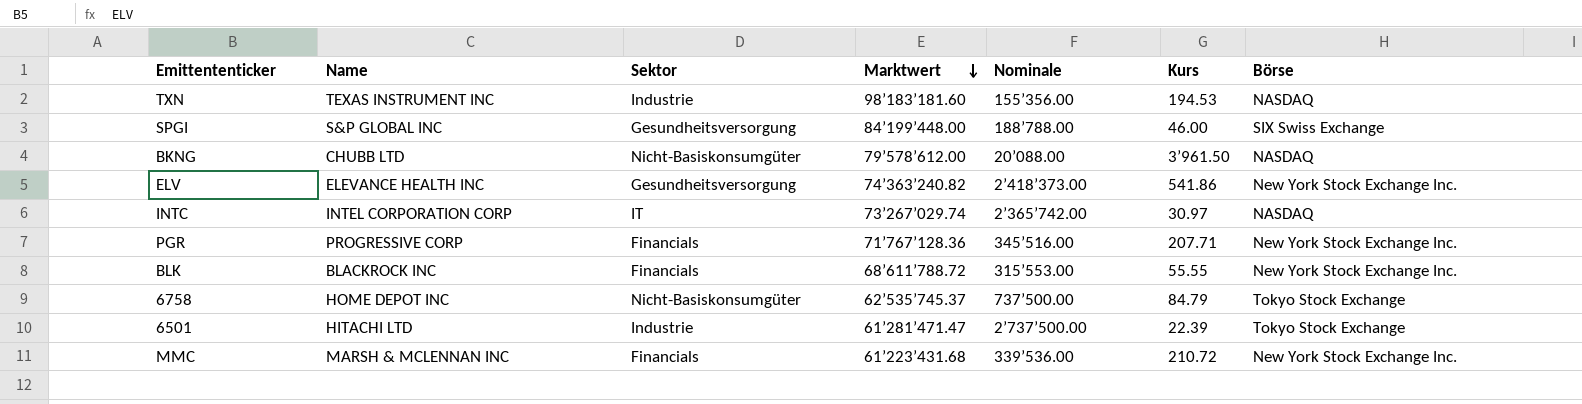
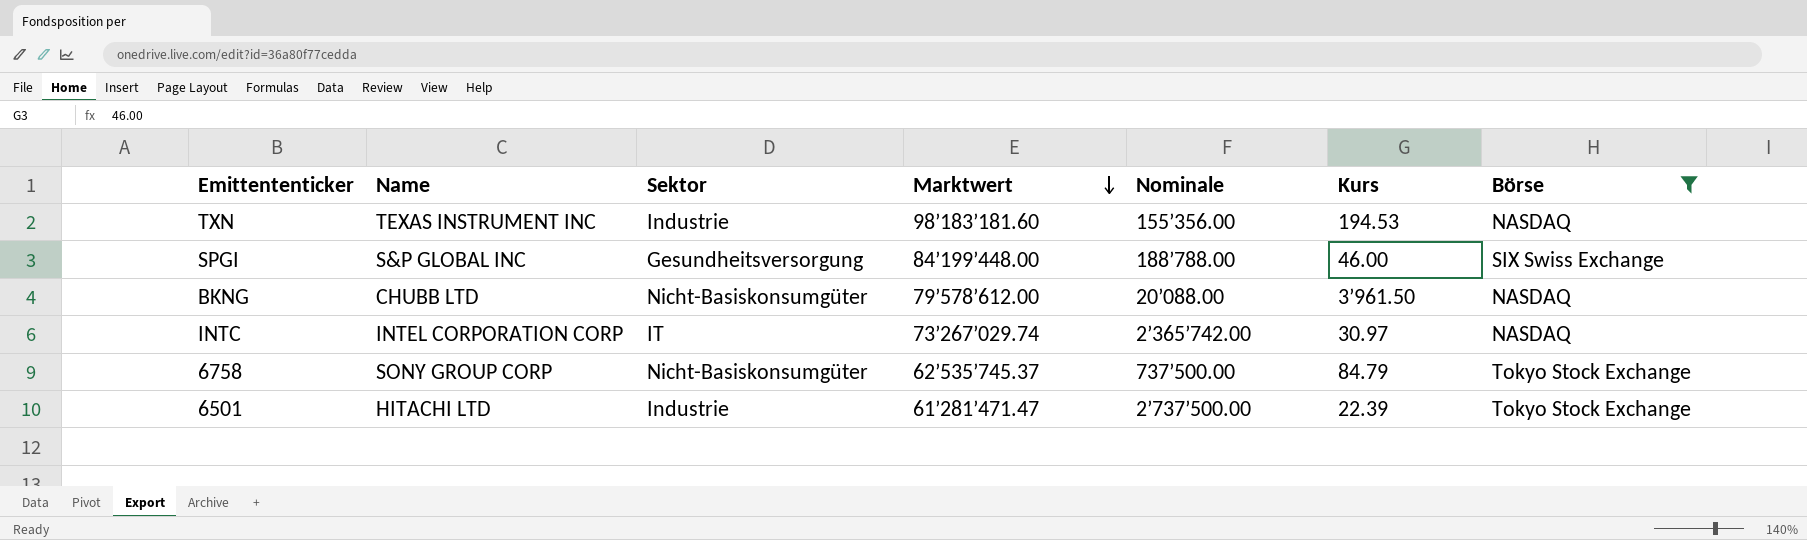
filter: none -> Börse != New York Stock Exchange Inc.
6758 | Name: HOME DEPOT INC -> SONY GROUP CORP

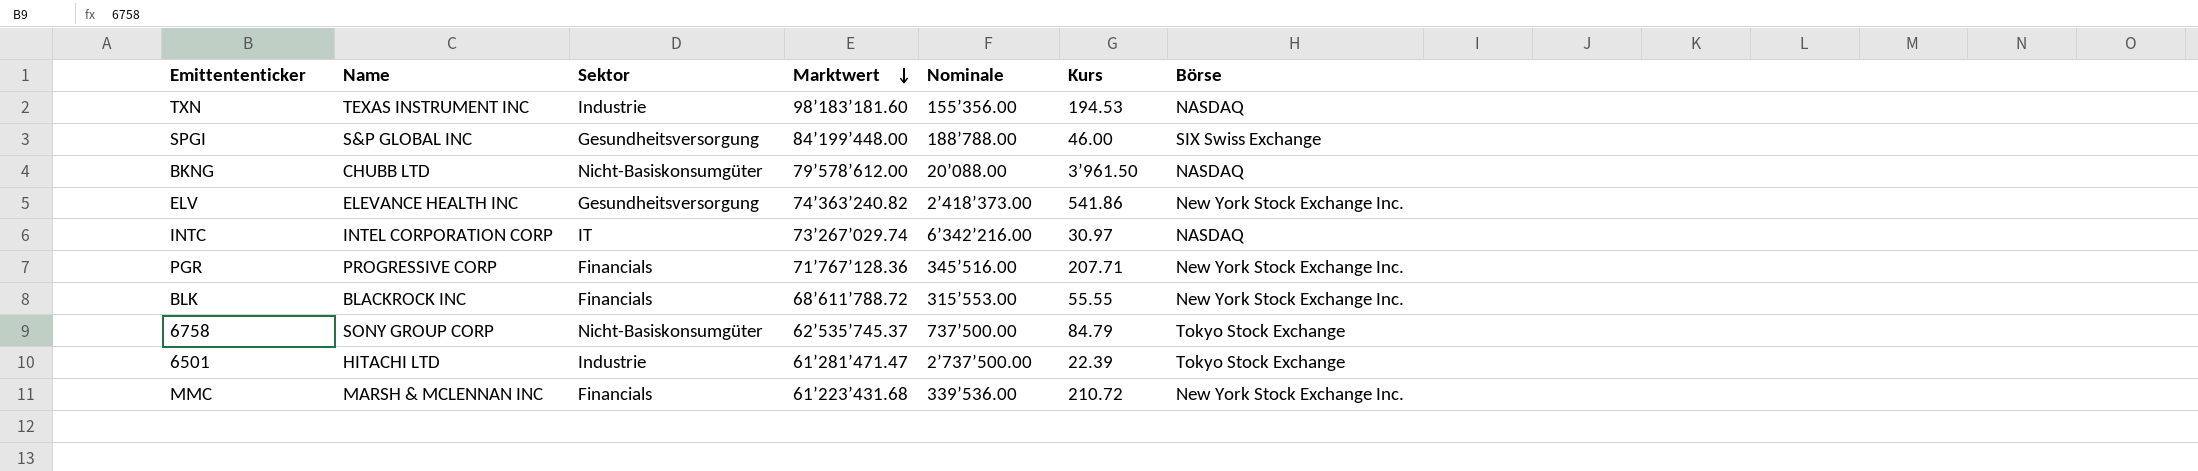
filter: Börse != New York Stock Exchange Inc. -> none
INTC | Nominale: 2’365’742.00 -> 6’342’216.00

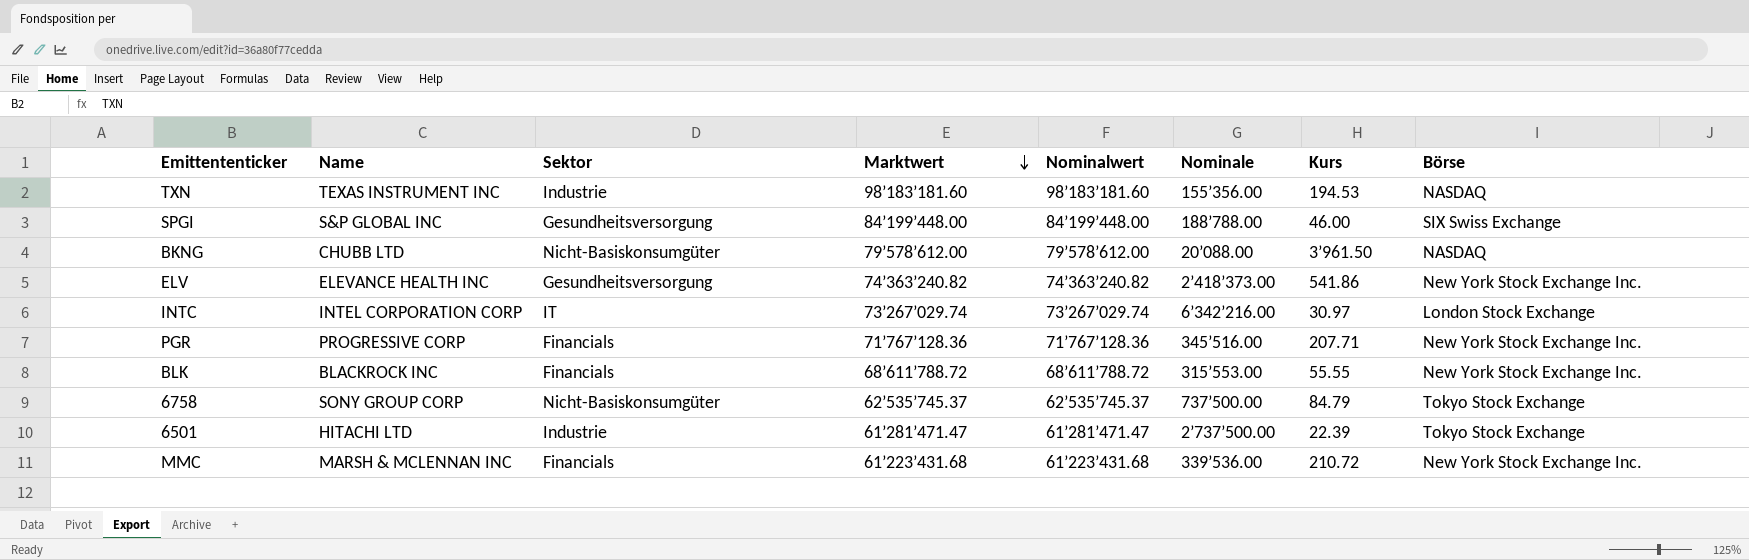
column Nominalwert | position: none -> 5
INTC | Börse: NASDAQ -> London Stock Exchange

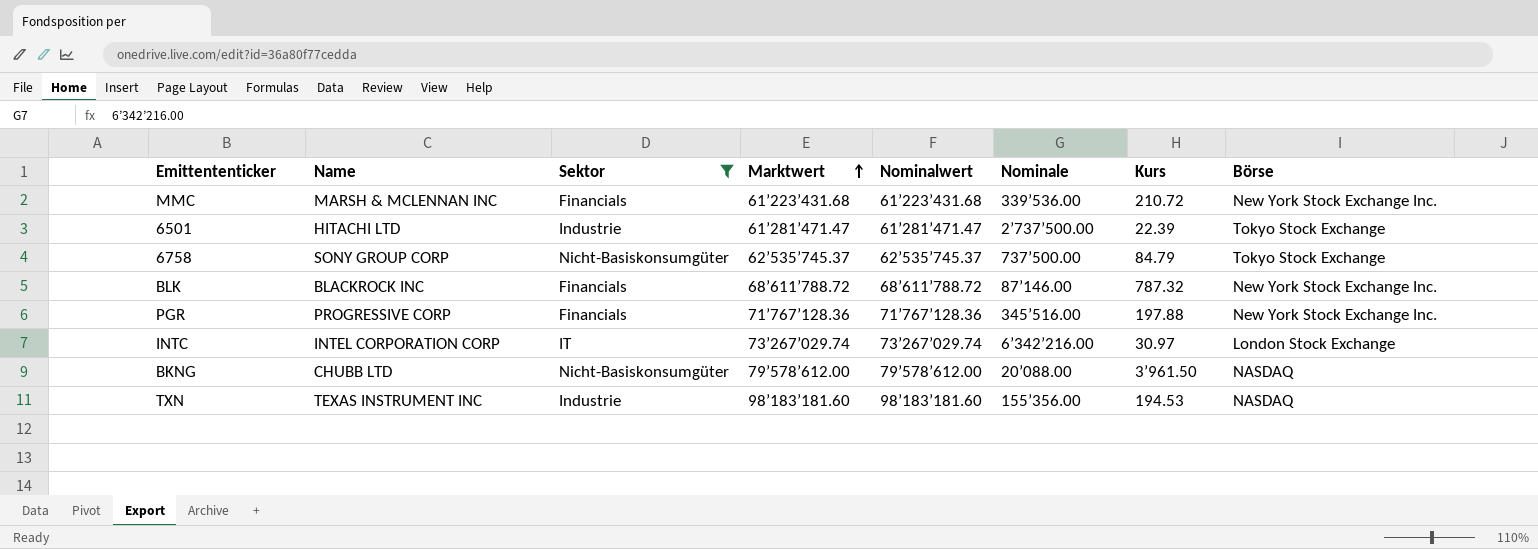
filter: none -> Sektor != Gesundheitsversorgung
row order: Marktwert descending -> Marktwert ascending
BLK | Nominale: 315’553.00 -> 87’146.00
BLK | Kurs: 55.55 -> 787.32
PGR | Kurs: 207.71 -> 197.88

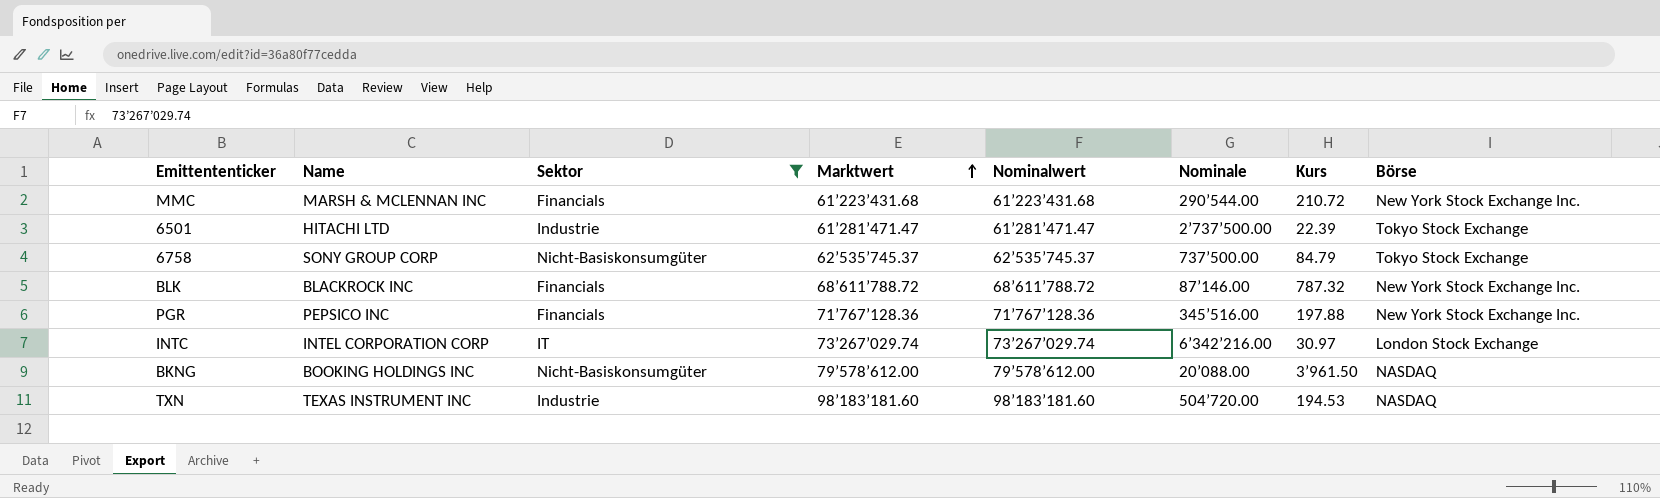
MMC | Nominale: 339’536.00 -> 290’544.00
PGR | Name: PROGRESSIVE CORP -> PEPSICO INC
BKNG | Name: CHUBB LTD -> BOOKING HOLDINGS INC
TXN | Nominale: 155’356.00 -> 504’720.00

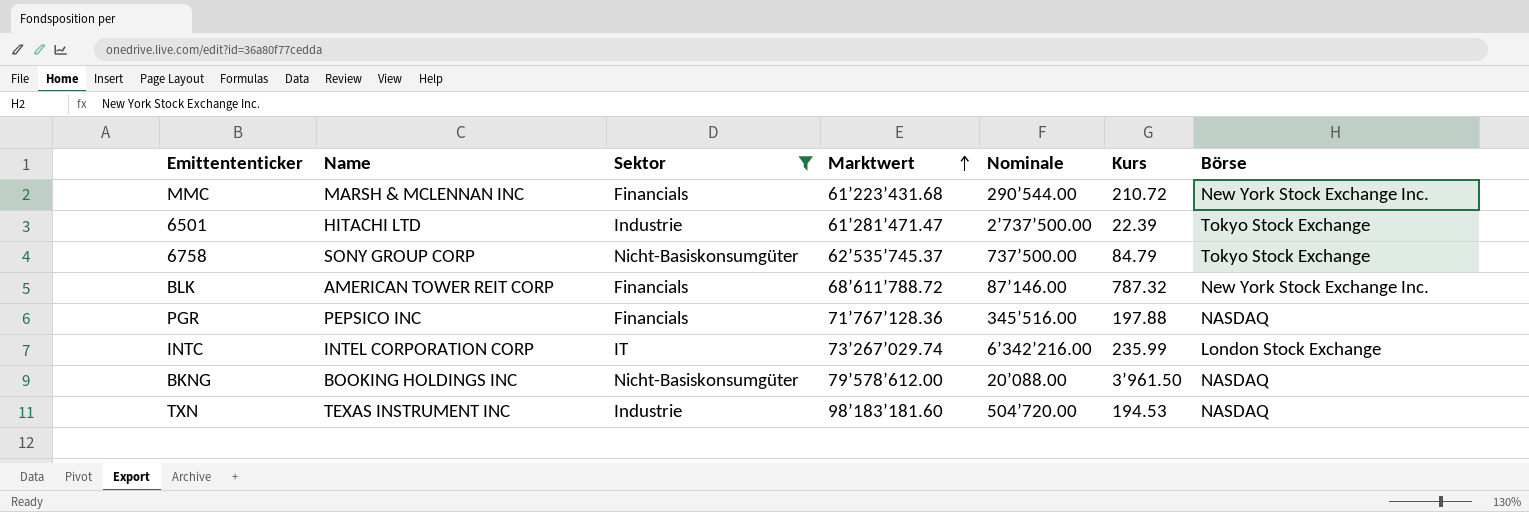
column Nominalwert | position: 5 -> none
BLK | Name: BLACKROCK INC -> AMERICAN TOWER REIT CORP
PGR | Börse: New York Stock Exchange Inc. -> NASDAQ
INTC | Kurs: 30.97 -> 235.99

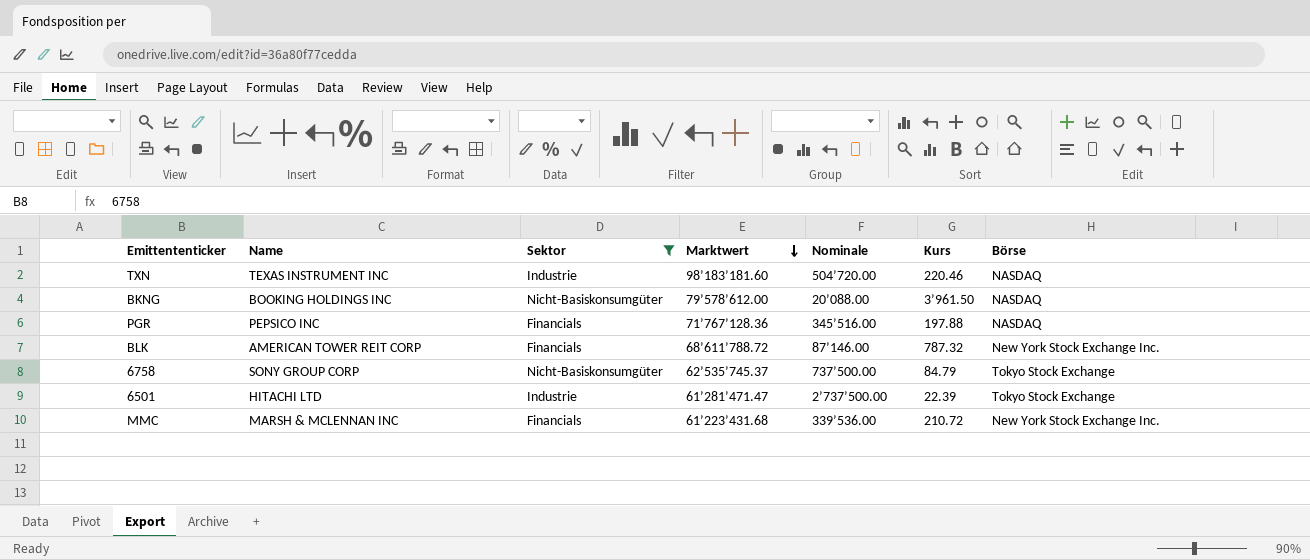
row order: Marktwert ascending -> Marktwert descending
row INTC: INTEL CORPORATION CORP | IT | 73’267’029.74 | 6’342’216.00 | 235.99 | London Stock Exchange -> none
TXN | Kurs: 194.53 -> 220.46
MMC | Nominale: 290’544.00 -> 339’536.00

